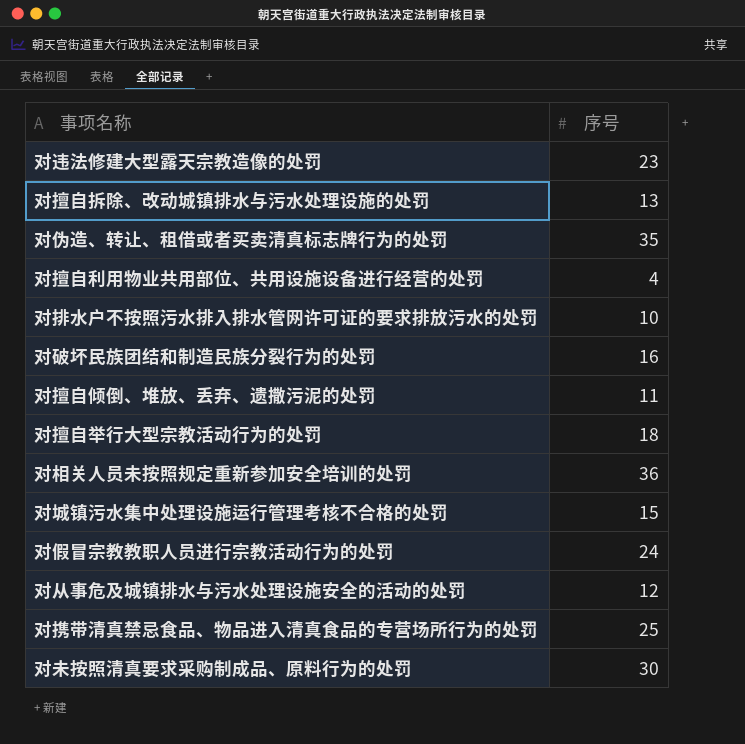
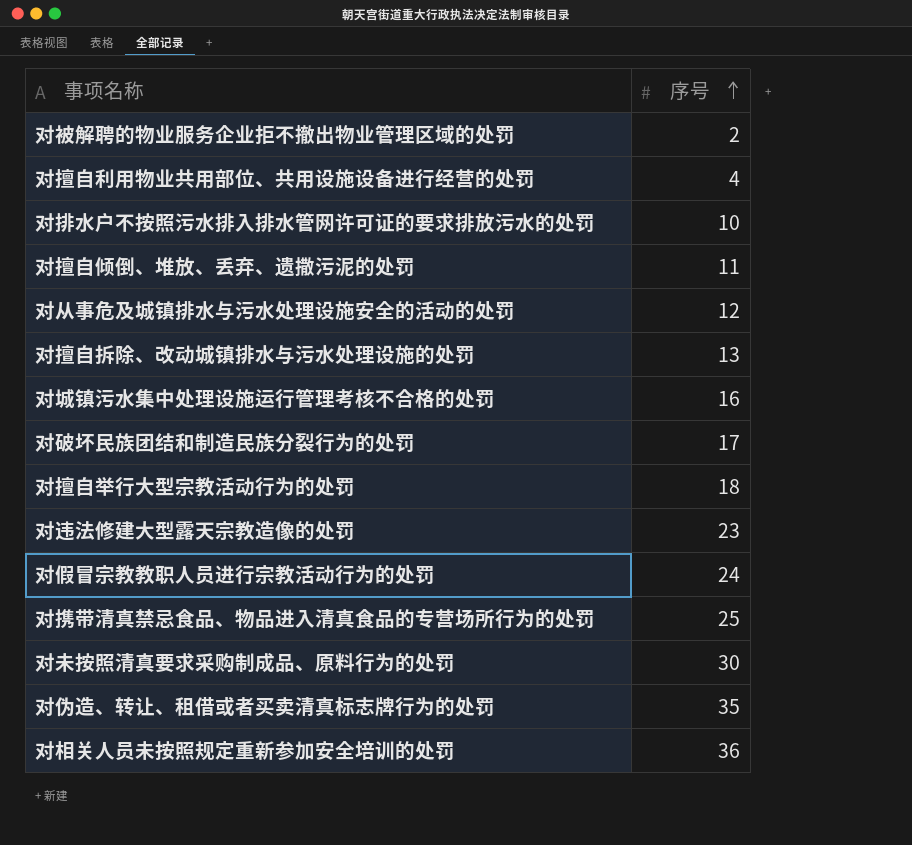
row order: none -> 序号 ascending
row 对被解聘的物业服务企业拒不撤出物业管理区域的处罚: none -> 2
对城镇污水集中处理设施运行管理考核不合格的处罚 | 序号: 15 -> 16
对破坏民族团结和制造民族分裂行为的处罚 | 序号: 16 -> 17

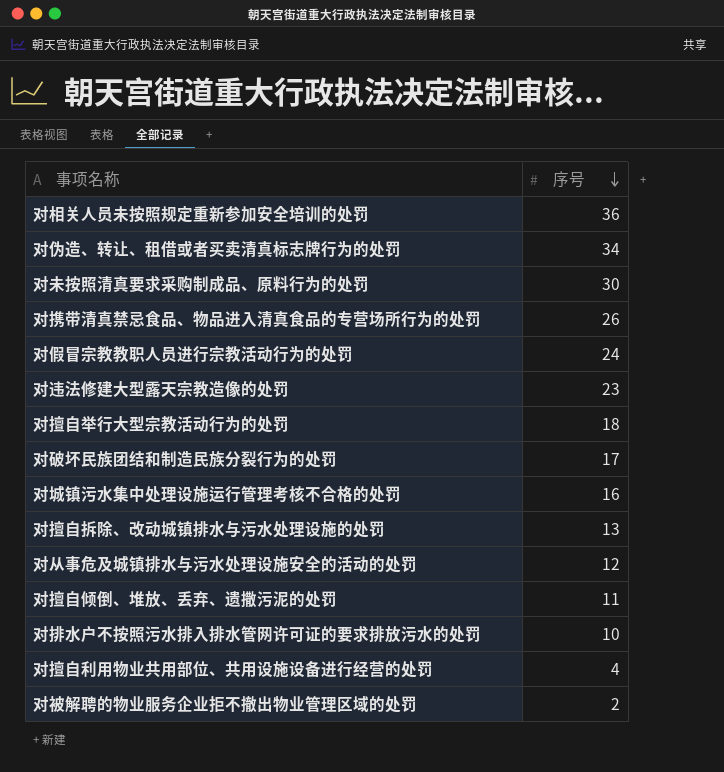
row order: 序号 ascending -> 序号 descending
对伪造、转让、租借或者买卖清真标志牌行为的处罚 | 序号: 35 -> 34
对携带清真禁忌食品、物品进入清真食品的专营场所行为的处罚 | 序号: 25 -> 26

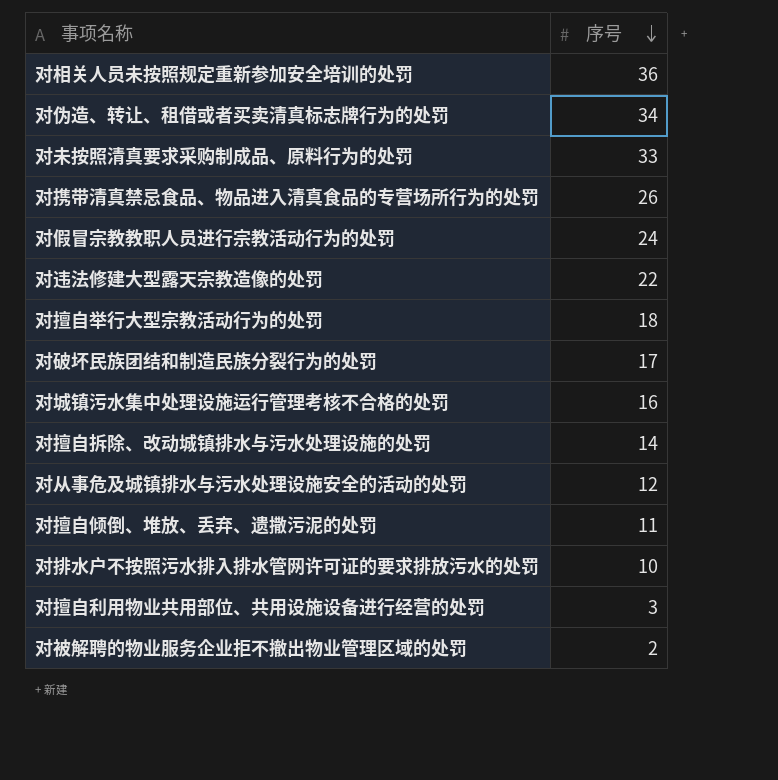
对未按照清真要求采购制成品、原料行为的处罚 | 序号: 30 -> 33
对违法修建大型露天宗教造像的处罚 | 序号: 23 -> 22
对擅自拆除、改动城镇排水与污水处理设施的处罚 | 序号: 13 -> 14
对擅自利用物业共用部位、共用设施设备进行经营的处罚 | 序号: 4 -> 3

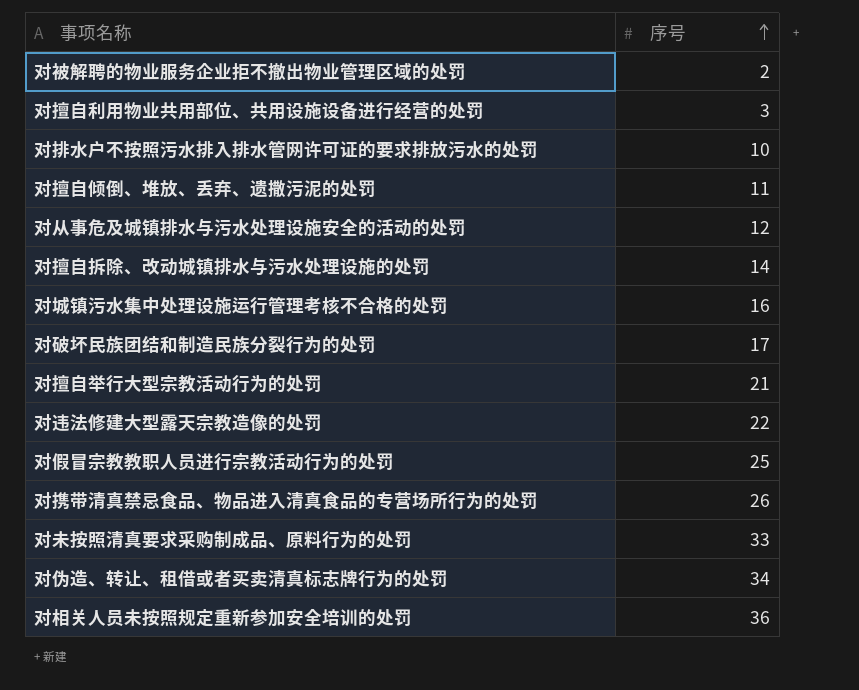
row order: 序号 descending -> 序号 ascending
对擅自举行大型宗教活动行为的处罚 | 序号: 18 -> 21
对假冒宗教教职人员进行宗教活动行为的处罚 | 序号: 24 -> 25

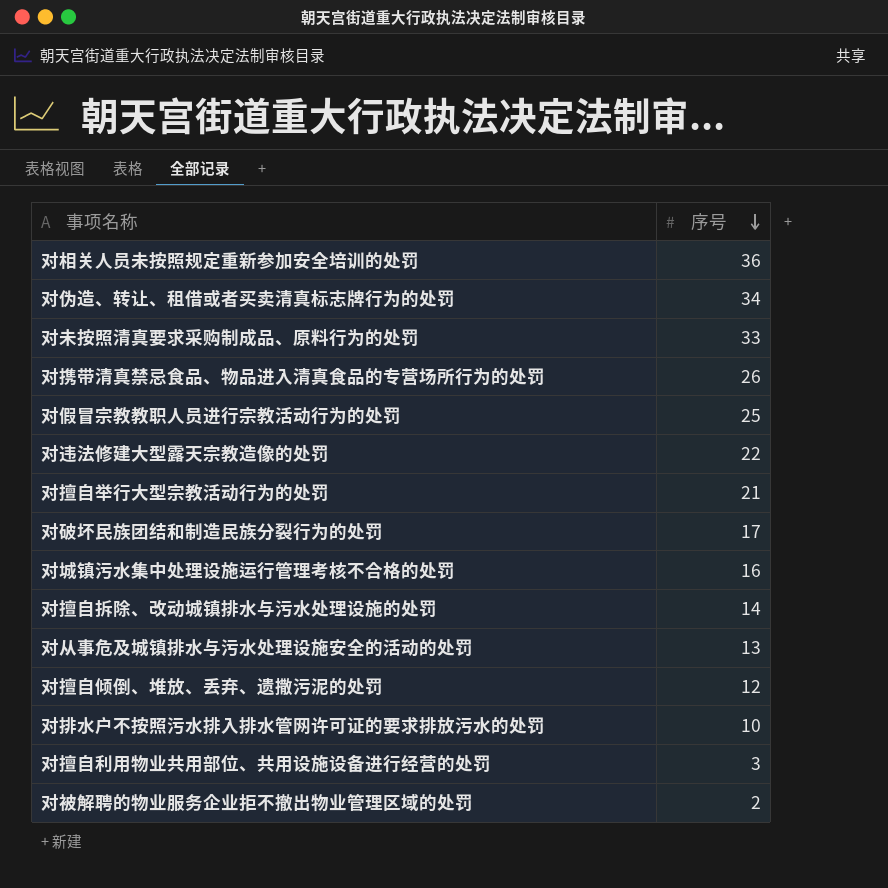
row order: 序号 ascending -> 序号 descending
对从事危及城镇排水与污水处理设施安全的活动的处罚 | 序号: 12 -> 13
对擅自倾倒、堆放、丢弃、遗撒污泥的处罚 | 序号: 11 -> 12

